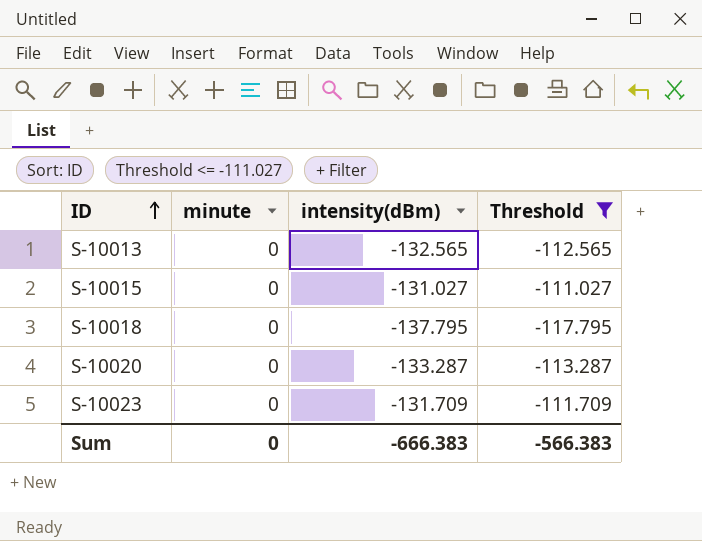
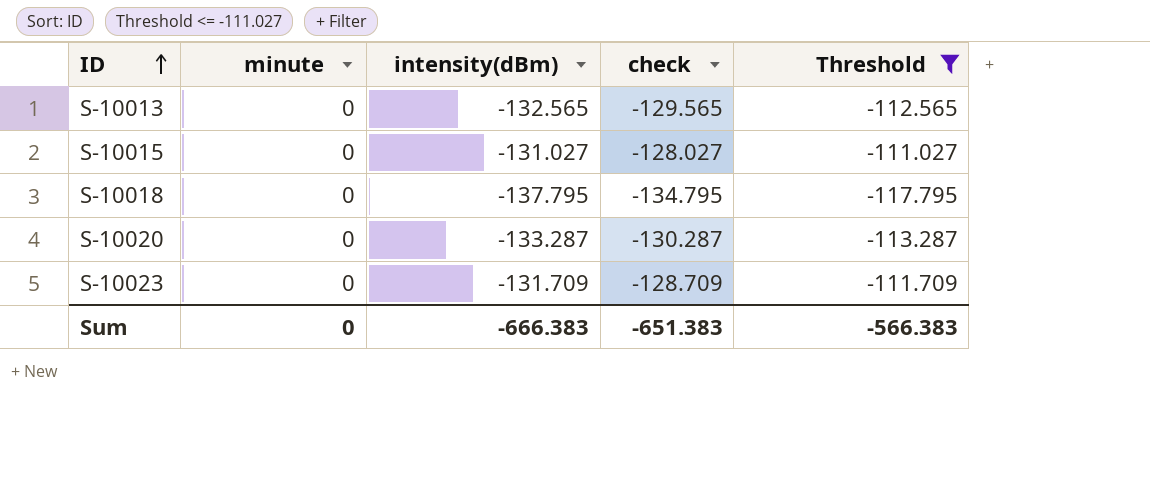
column check | formula: none -> [intensity(dBm)] + 3

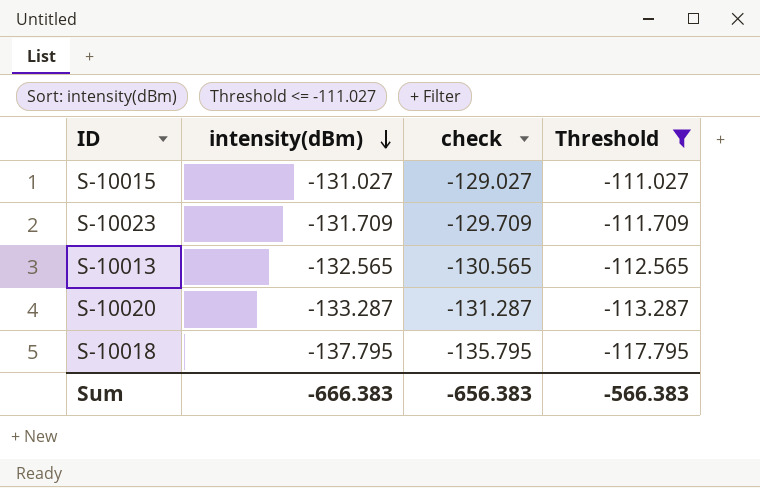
row order: ID ascending -> intensity(dBm) descending
column minute | position: 2 -> none
column check | formula: [intensity(dBm)] + 3 -> [intensity(dBm)] + 2
Sum | check: -651.383 -> -656.383

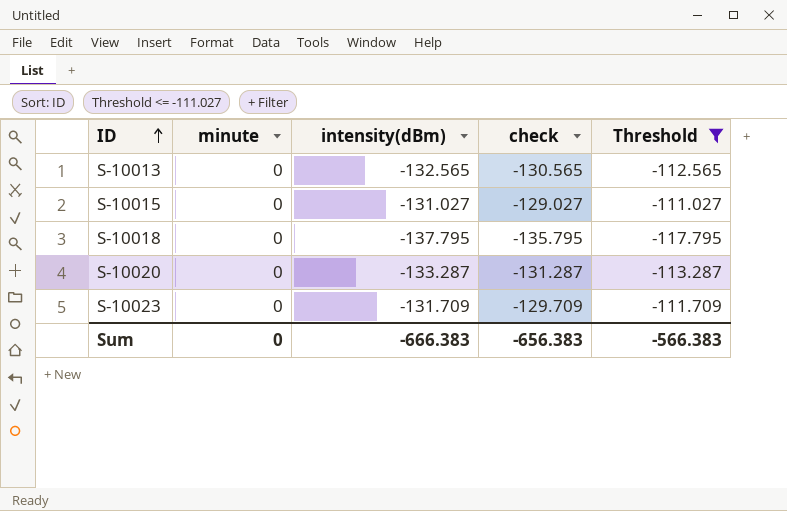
row order: intensity(dBm) descending -> ID ascending
column minute | position: none -> 2

